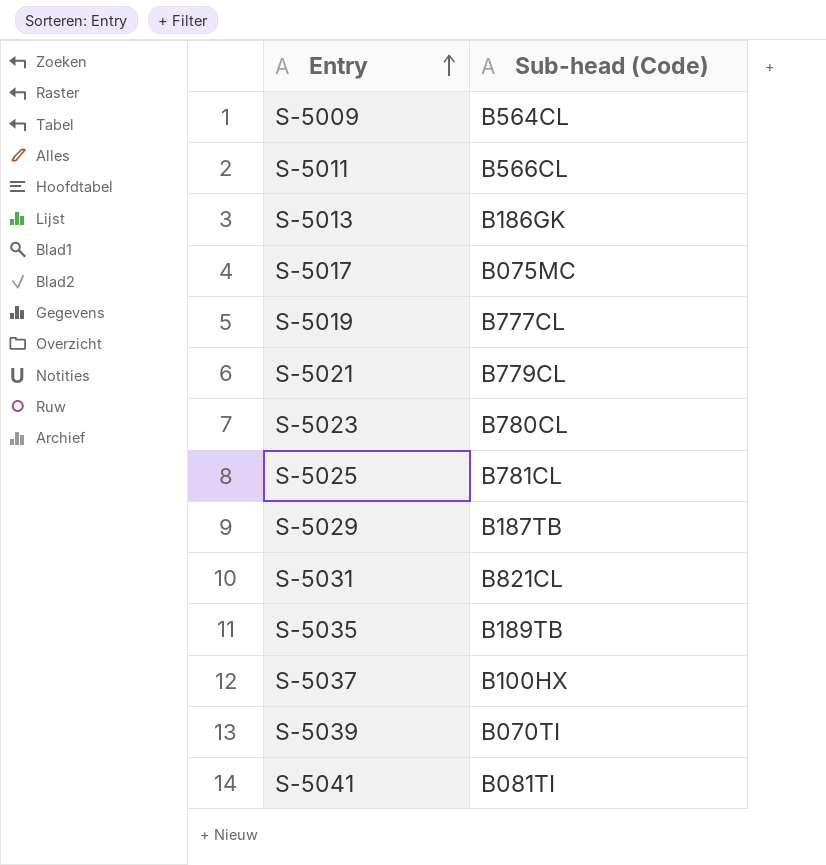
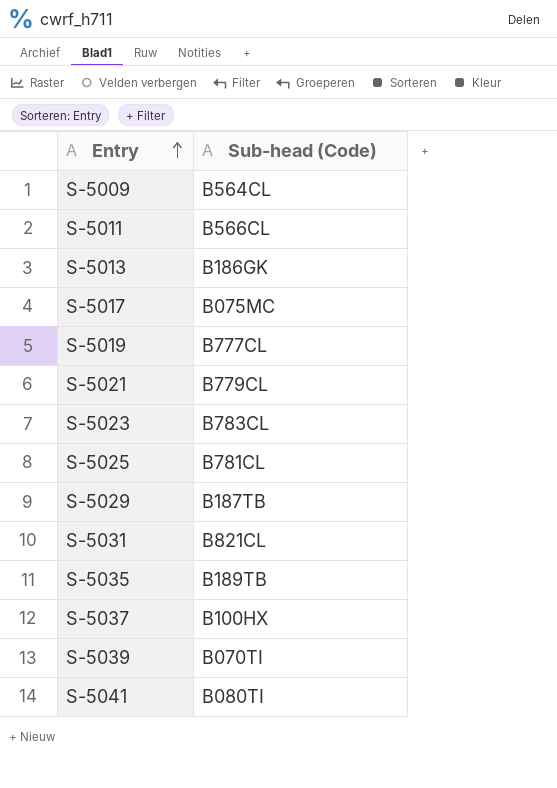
S-5023 | Sub-head (Code): B780CL -> B783CL
S-5041 | Sub-head (Code): B081TI -> B080TI

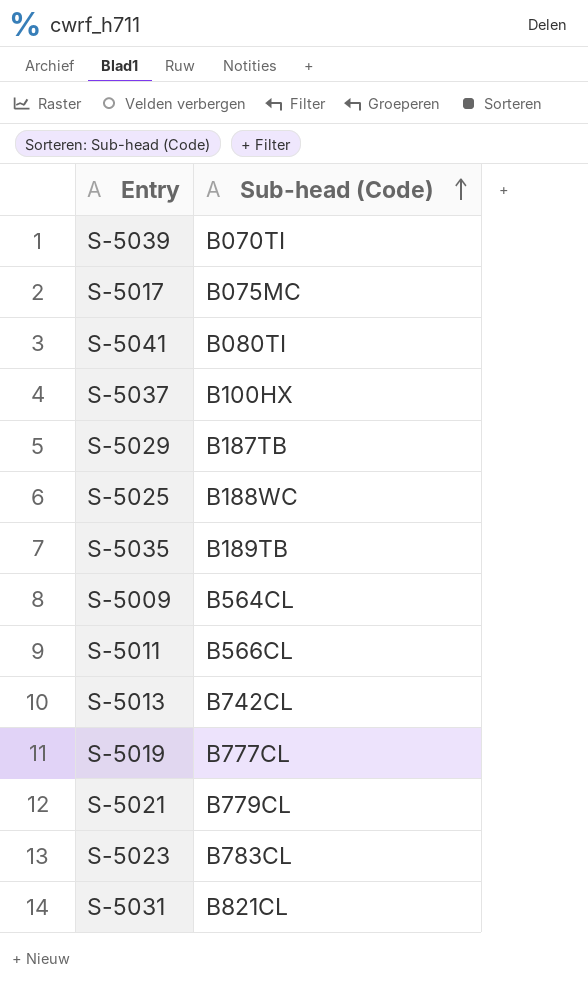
row order: Entry ascending -> Sub-head (Code) ascending
S-5025 | Sub-head (Code): B781CL -> B188WC
S-5013 | Sub-head (Code): B186GK -> B742CL

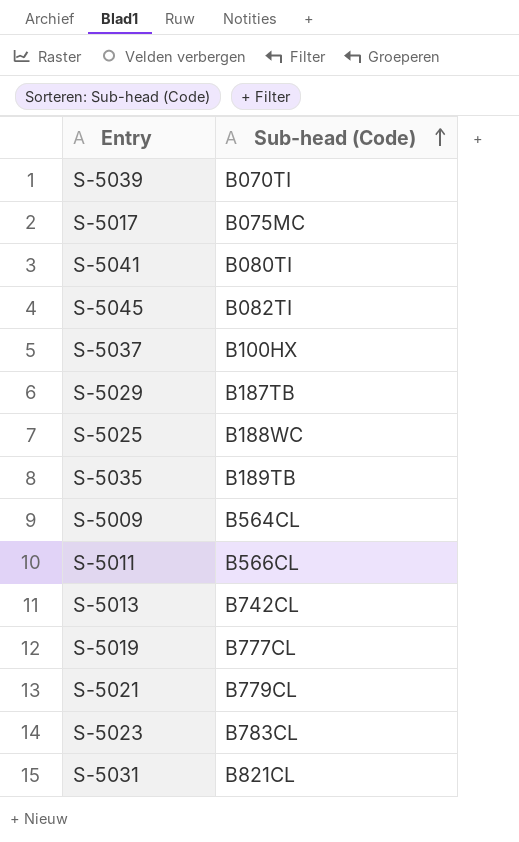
row S-5045: none -> B082TI

